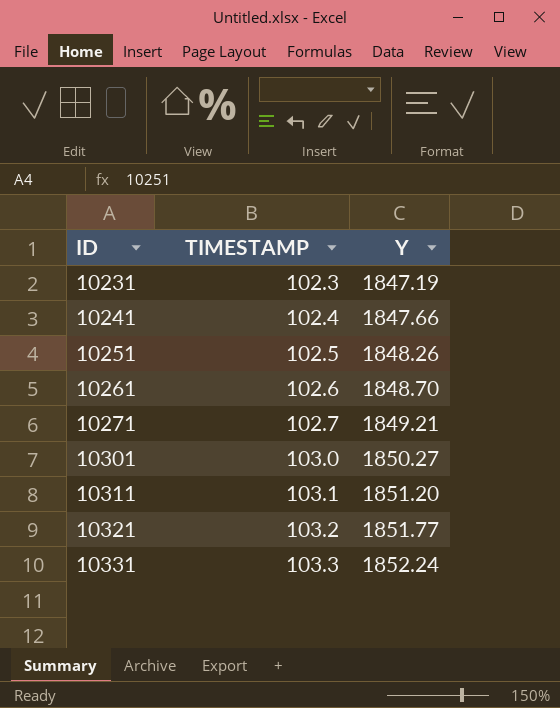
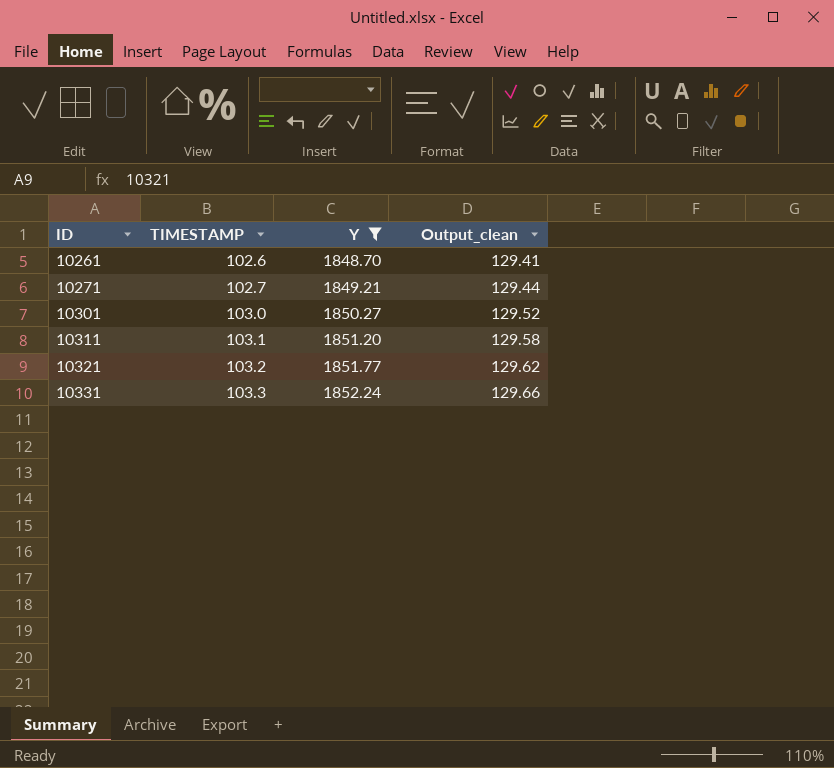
filter: none -> Y >= 1848.70
column Output_clean | formula: none -> [Y] * 0.07

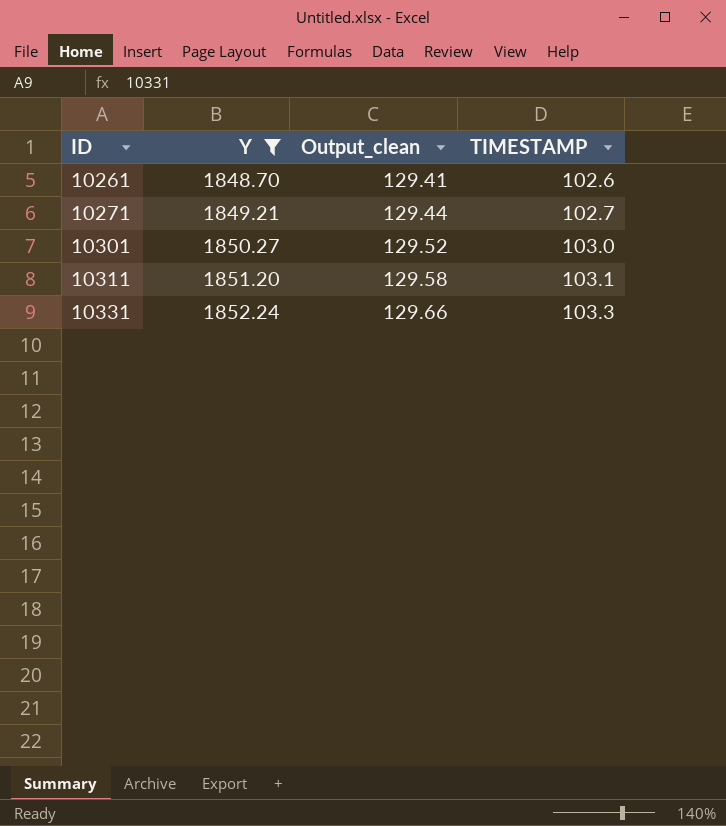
column TIMESTAMP | position: 2 -> 4
row 10321: 103.2 | 1851.77 | 129.62 -> none

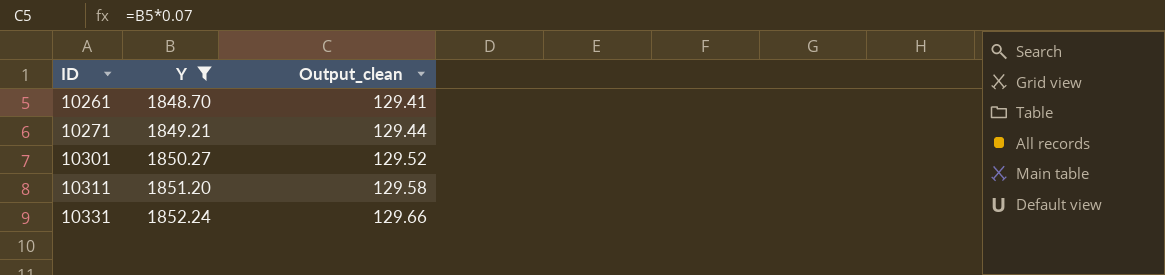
column TIMESTAMP | position: 4 -> none

